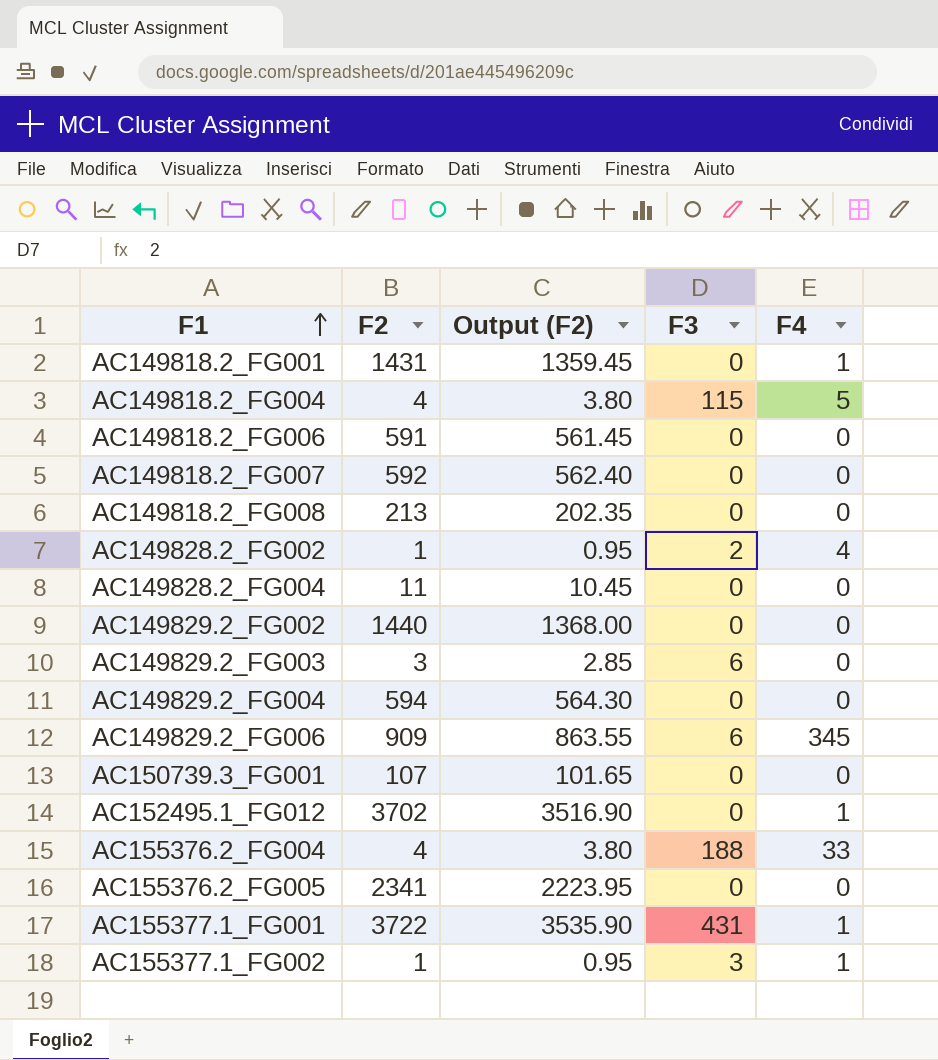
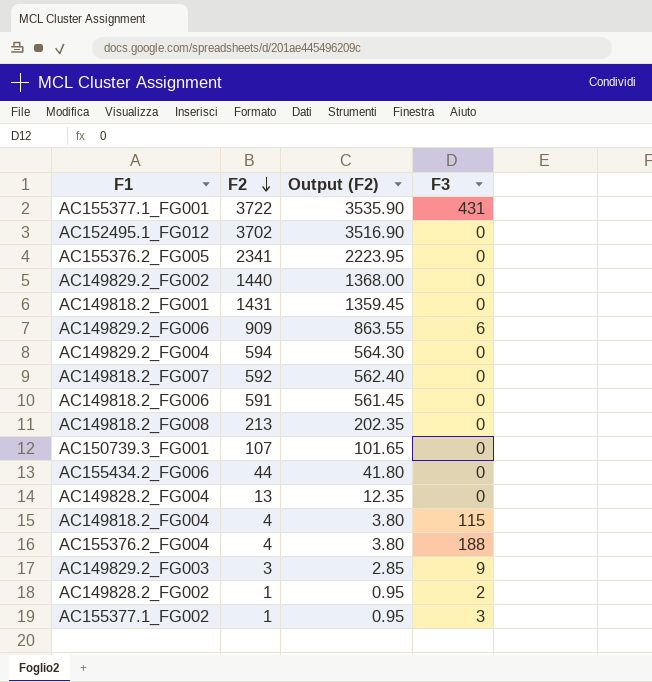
row order: F1 ascending -> F2 descending
column F4 | position: 5 -> none
row AC155434.2_FG006: none -> 44 | 41.80 | 0
AC149828.2_FG004 | F2: 11 -> 13
AC149828.2_FG004 | Output (F2): 10.45 -> 12.35
AC149829.2_FG003 | F3: 6 -> 9

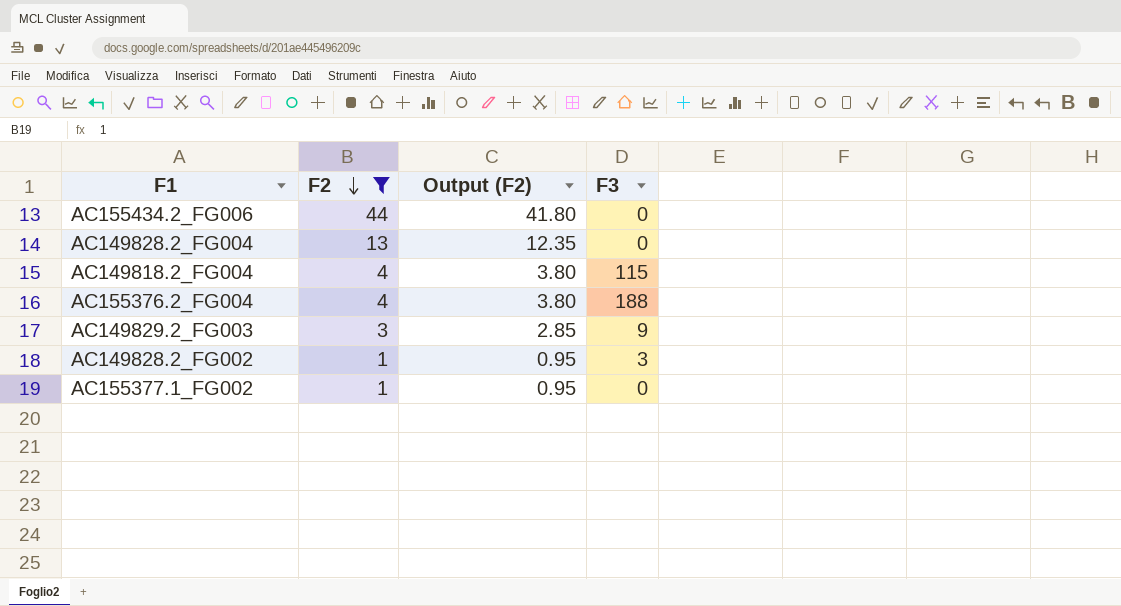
filter: none -> F2 <= 44
AC149828.2_FG002 | F3: 2 -> 3
AC155377.1_FG002 | F3: 3 -> 0

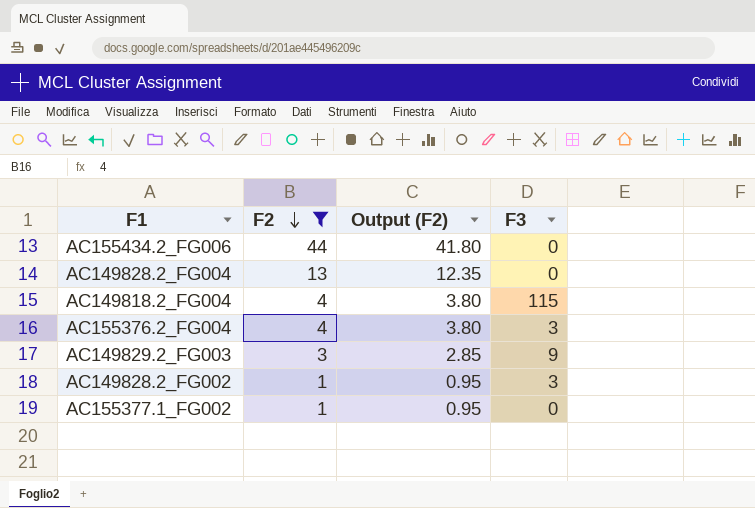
AC155376.2_FG004 | F3: 188 -> 3

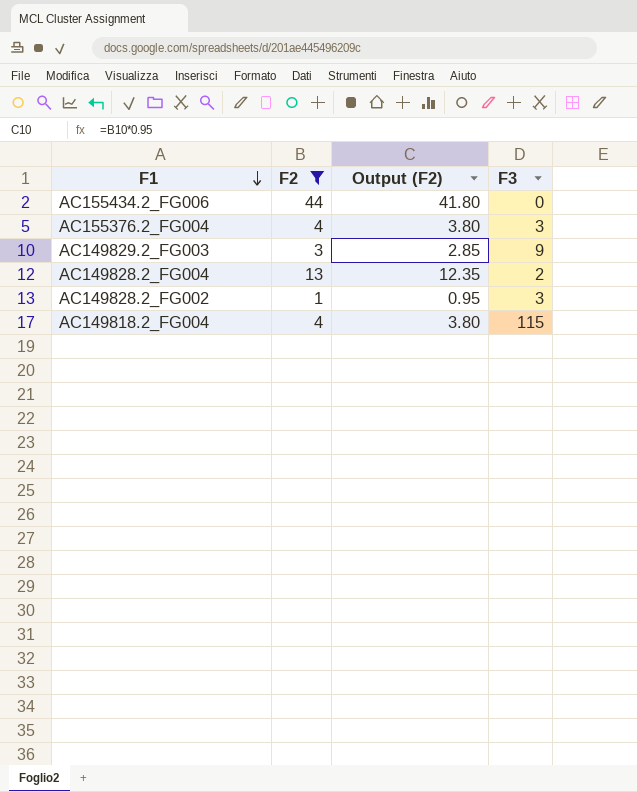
row order: F2 descending -> F1 descending
row AC155377.1_FG002: 1 | 0.95 | 0 -> none
AC149828.2_FG004 | F3: 0 -> 2

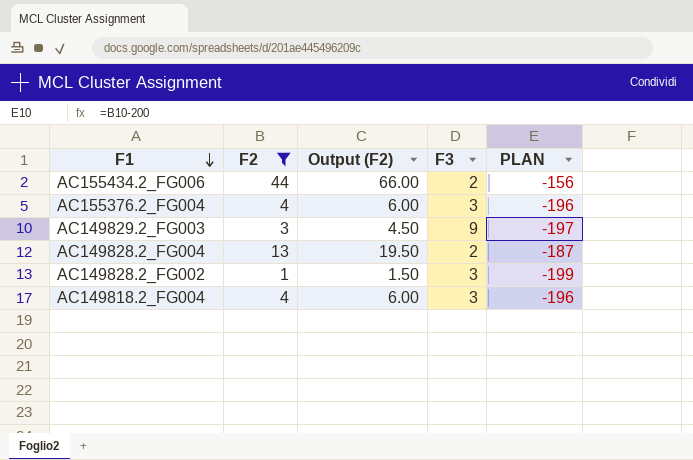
column Output (F2) | formula: [F2] * 0.95 -> [F2] * 1.5
column PLAN | formula: none -> [F2] - 200
AC155434.2_FG006 | F3: 0 -> 2
AC149818.2_FG004 | F3: 115 -> 3

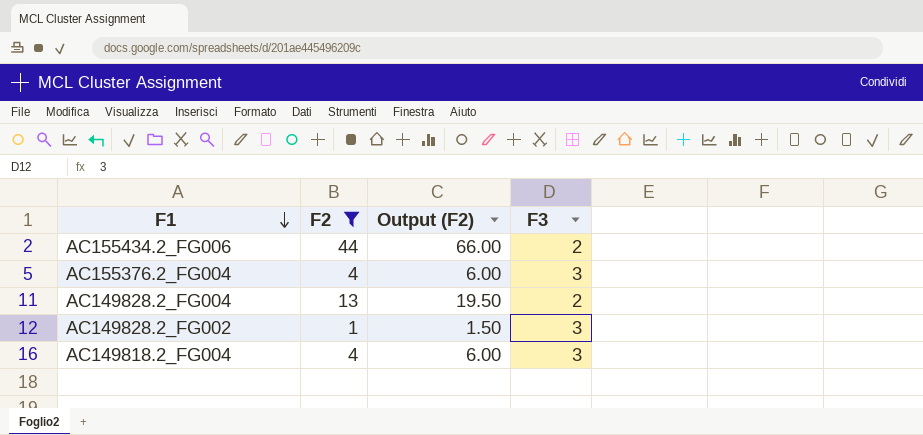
column PLAN | formula: [F2] - 200 -> none
row AC149829.2_FG003: 3 | 4.50 | 9 | -197 -> none

